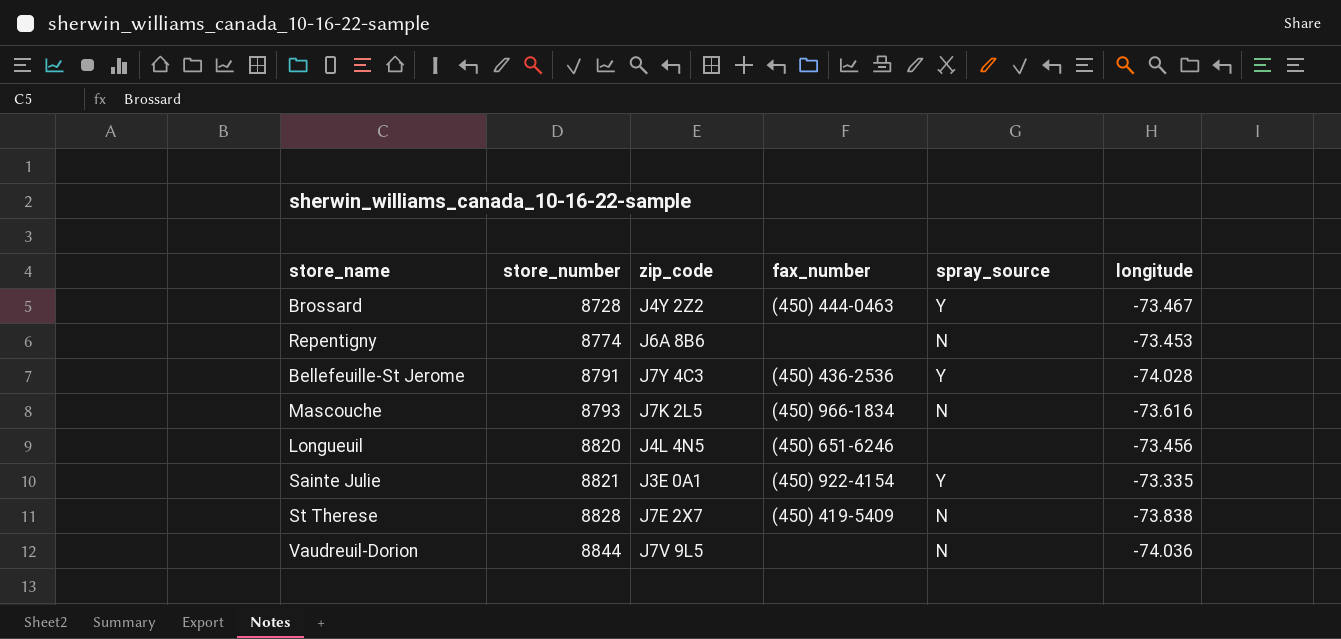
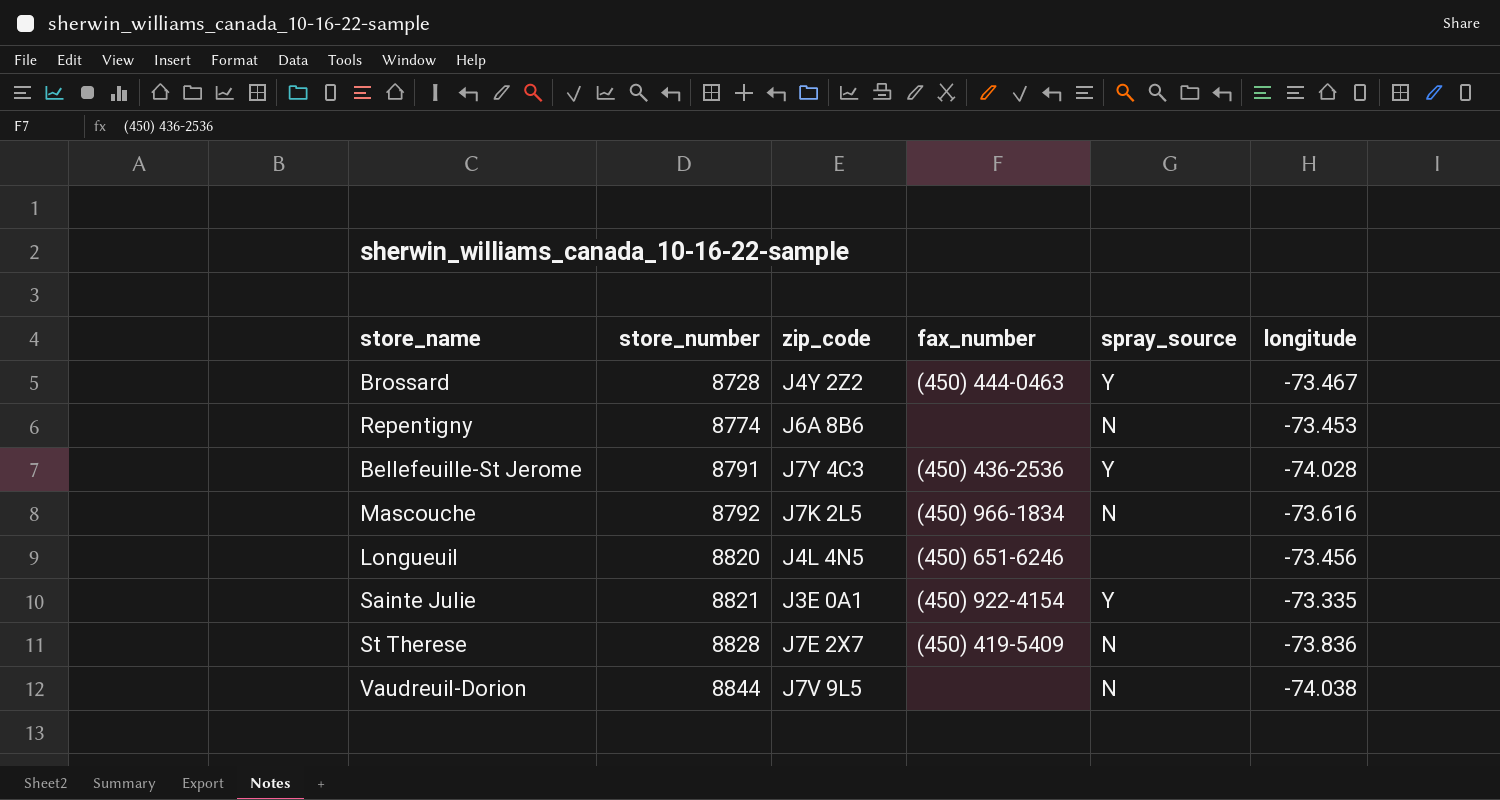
Mascouche | store_number: 8793 -> 8792
St Therese | longitude: -73.838 -> -73.836
Vaudreuil-Dorion | longitude: -74.036 -> -74.038

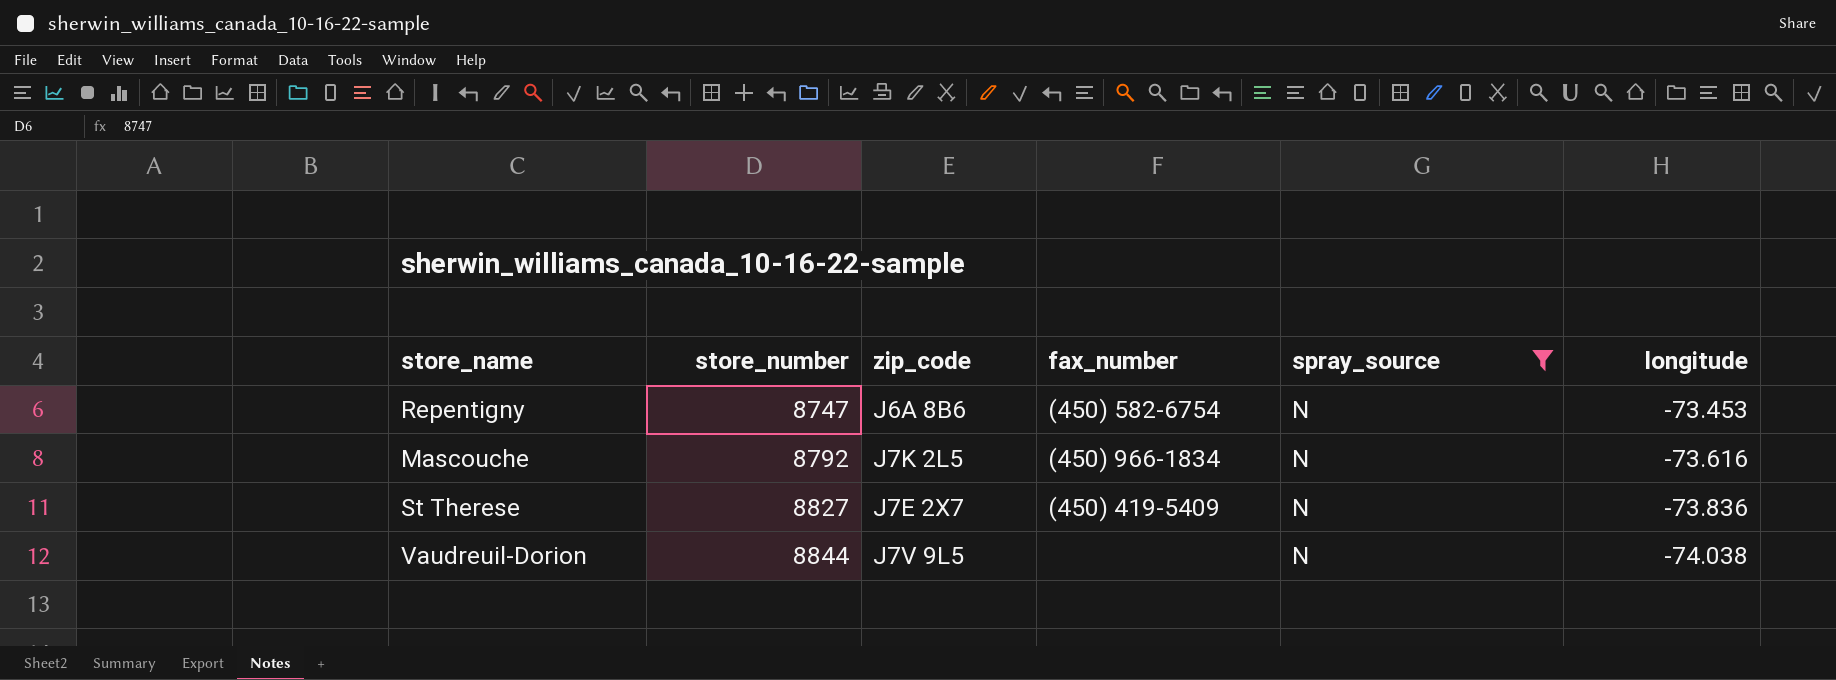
filter: none -> spray_source = N
Repentigny | store_number: 8774 -> 8747
Repentigny | fax_number: none -> (450) 582-6754
St Therese | store_number: 8828 -> 8827

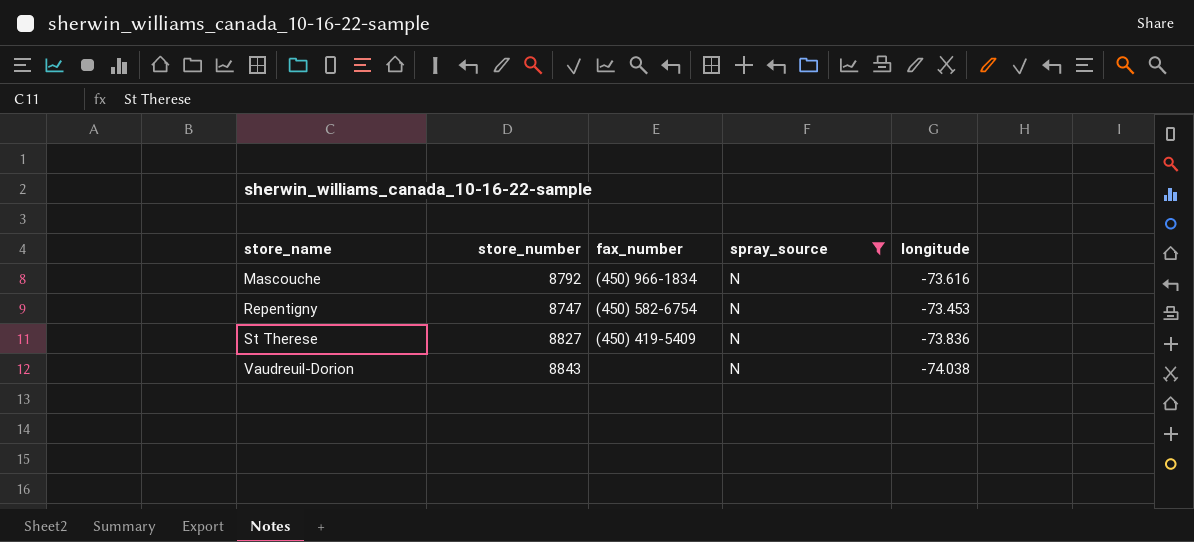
row order: store_number ascending -> store_name ascending
column zip_code | position: 3 -> none
Vaudreuil-Dorion | store_number: 8844 -> 8843

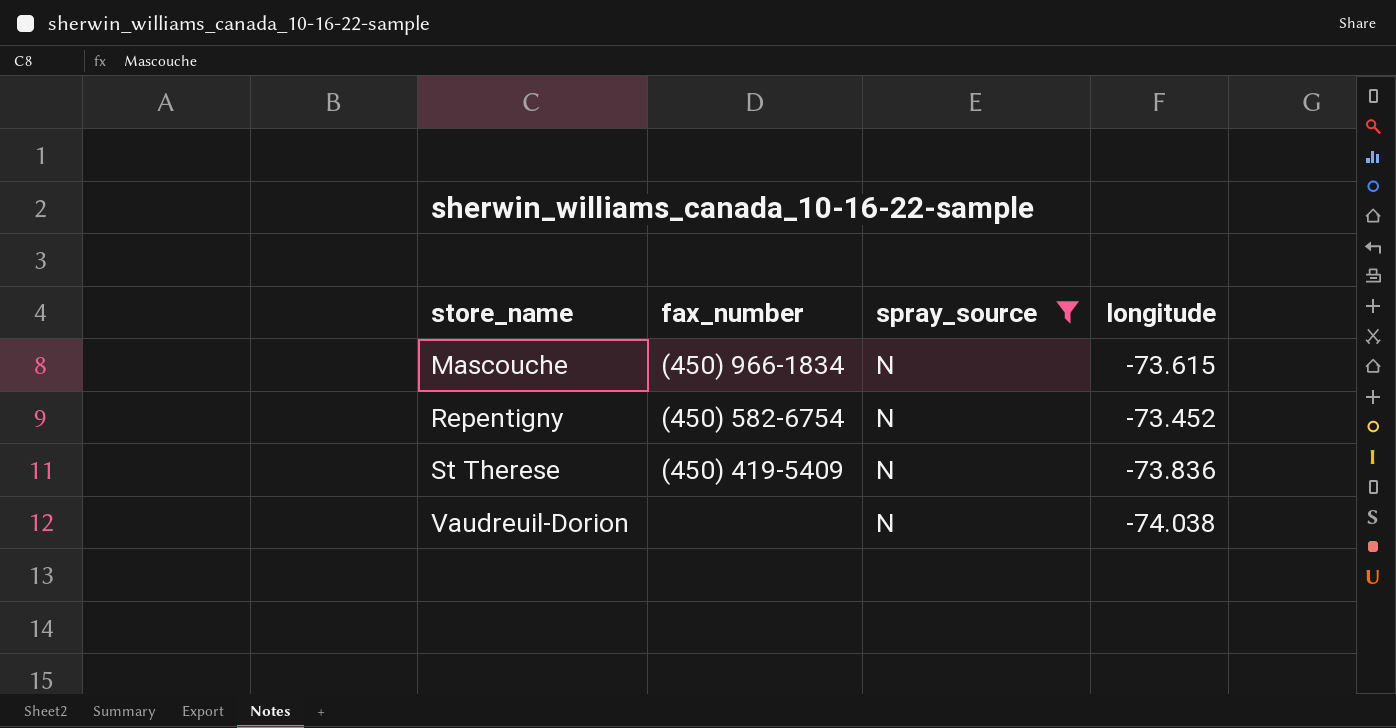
column store_number | position: 2 -> none
Mascouche | longitude: -73.616 -> -73.615
Repentigny | longitude: -73.453 -> -73.452

